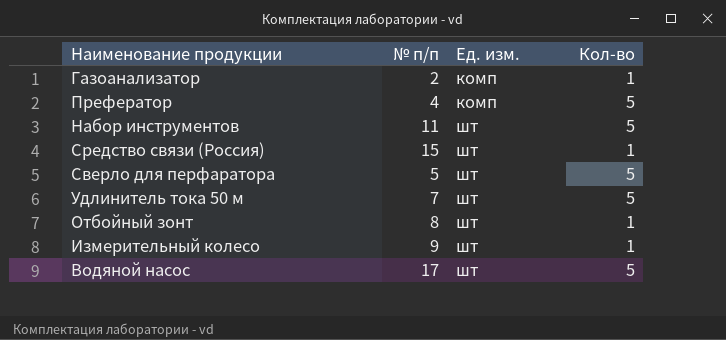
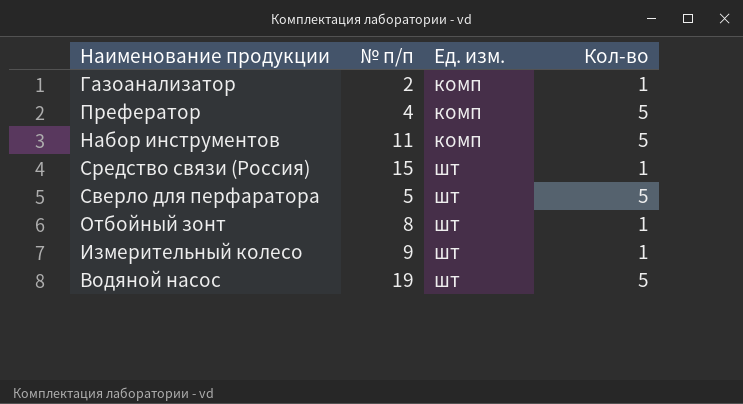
row Удлинитель тока 50 м: 7 | шт | 5 -> none
Набор инструментов | Ед. изм.: шт -> комп
Водяной насос | № п/п: 17 -> 19

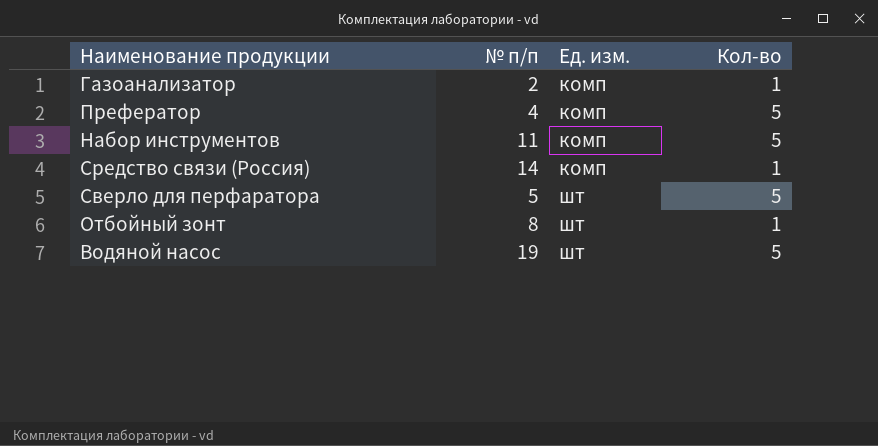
row Измерительный колесо: 9 | шт | 1 -> none
Средство связи (Россия) | № п/п: 15 -> 14
Средство связи (Россия) | Ед. изм.: шт -> комп

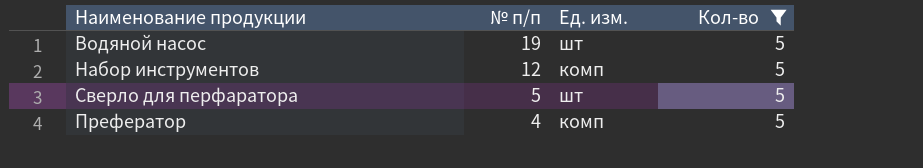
filter: none -> Кол-во = 5
row order: Ед. изм. ascending -> № п/п descending
Набор инструментов | № п/п: 11 -> 12

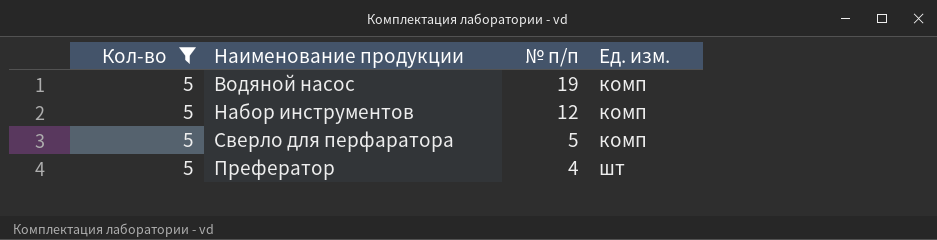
column Кол-во | position: 4 -> 1
Водяной насос | Ед. изм.: шт -> комп
Сверло для перфаратора | Ед. изм.: шт -> комп
Префератор | Ед. изм.: комп -> шт

